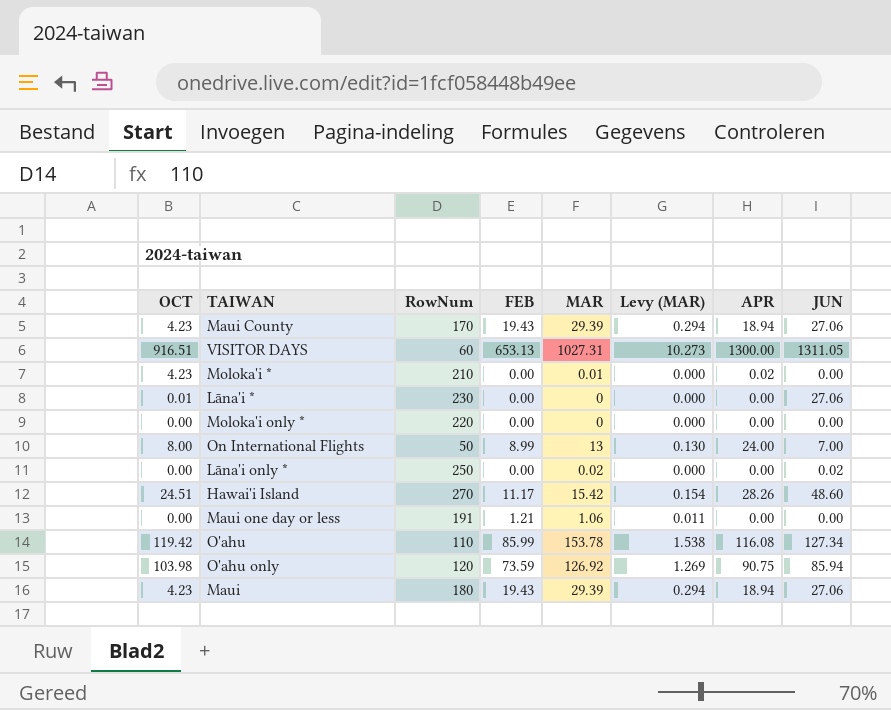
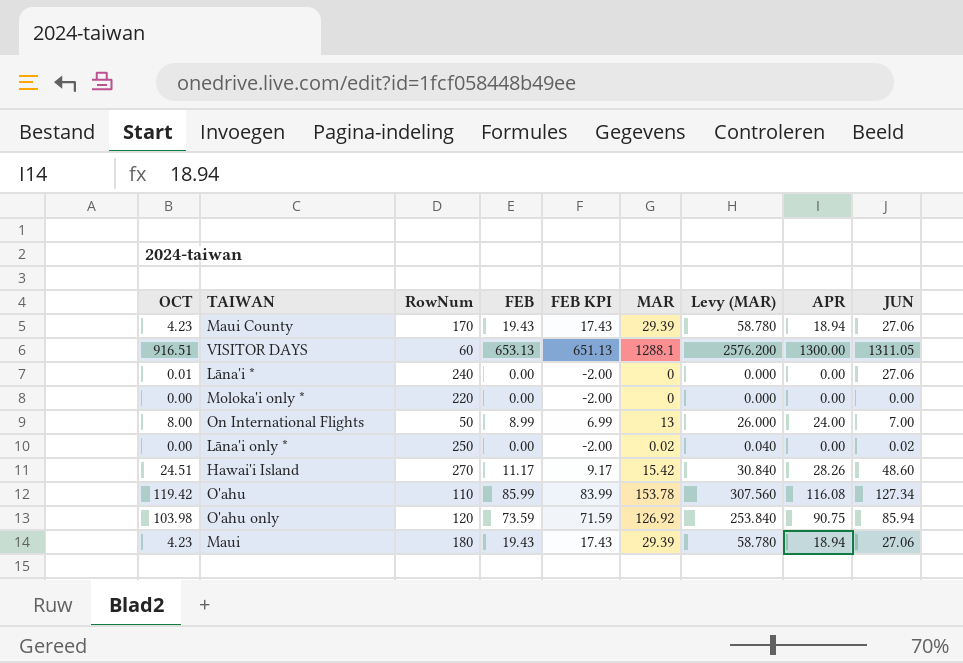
column FEB KPI | formula: none -> [FEB] - 2
column Levy (MAR) | formula: [MAR] * 0.01 -> [MAR] * 2
row Moloka'i *: 4.23 | 210 | 0.00 | 0.01 | 0.000 | 0.02 | 0.00 -> none
row Maui one day or less: 0.00 | 191 | 1.21 | 1.06 | 0.011 | 0.00 | 0.00 -> none
VISITOR DAYS | MAR: 1027.31 -> 1288.1
Lāna'i * | RowNum: 230 -> 240

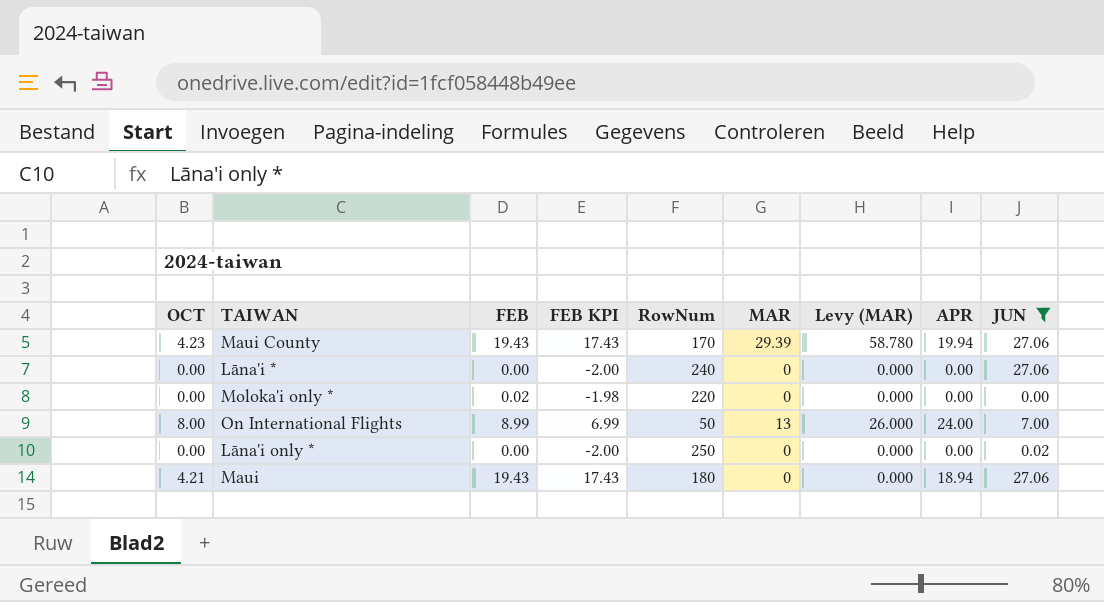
filter: none -> JUN <= 27.06
column RowNum | position: 3 -> 5
Maui County | APR: 18.94 -> 19.94
Lāna'i * | OCT: 0.01 -> 0.00
Moloka'i only * | FEB: 0.00 -> 0.02
Moloka'i only * | FEB KPI: -2.00 -> -1.98
Lāna'i only * | MAR: 0.02 -> 0
Lāna'i only * | Levy (MAR): 0.040 -> 0.000
Maui | OCT: 4.23 -> 4.21
Maui | MAR: 29.39 -> 0
Maui | Levy (MAR): 58.780 -> 0.000

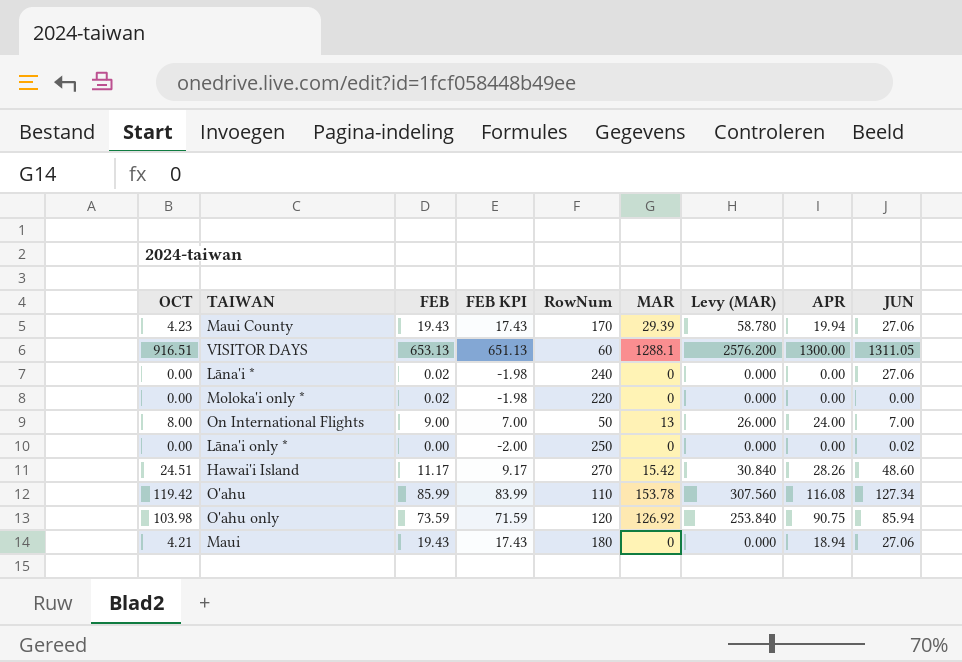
filter: JUN <= 27.06 -> none
Lāna'i * | FEB: 0.00 -> 0.02
Lāna'i * | FEB KPI: -2.00 -> -1.98
On International Flights | FEB: 8.99 -> 9.00
On International Flights | FEB KPI: 6.99 -> 7.00

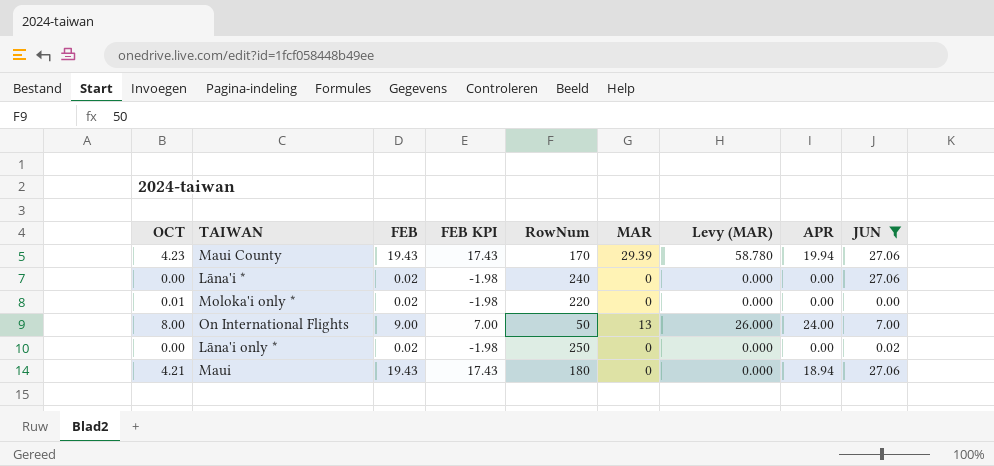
filter: none -> JUN <= 27.06
Moloka'i only * | OCT: 0.00 -> 0.01
Lāna'i only * | FEB: 0.00 -> 0.02
Lāna'i only * | FEB KPI: -2.00 -> -1.98

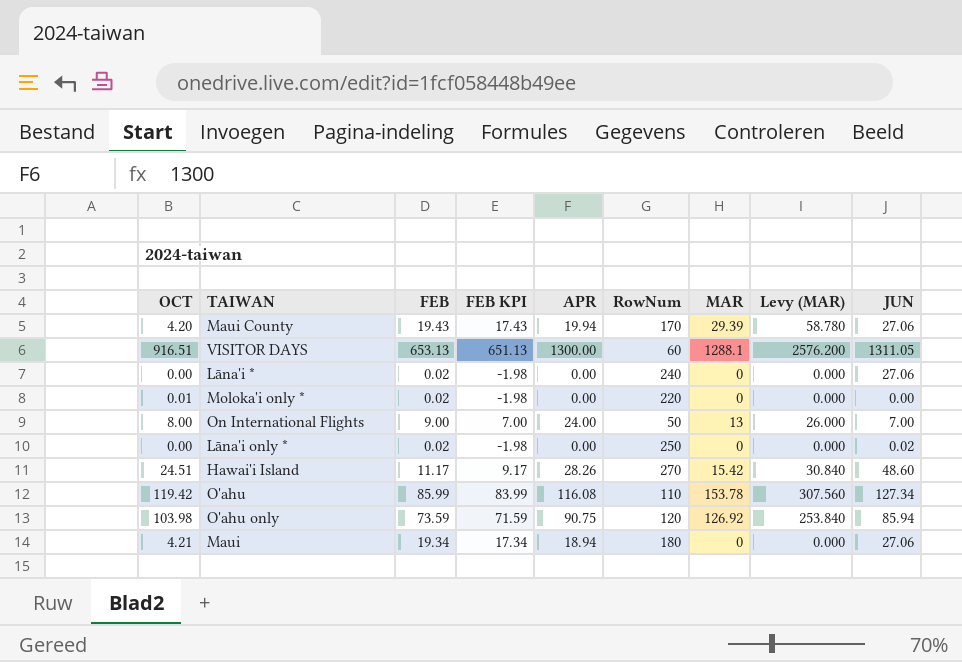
filter: JUN <= 27.06 -> none
column APR | position: 8 -> 5
Maui County | OCT: 4.23 -> 4.20
Maui | FEB: 19.43 -> 19.34
Maui | FEB KPI: 17.43 -> 17.34

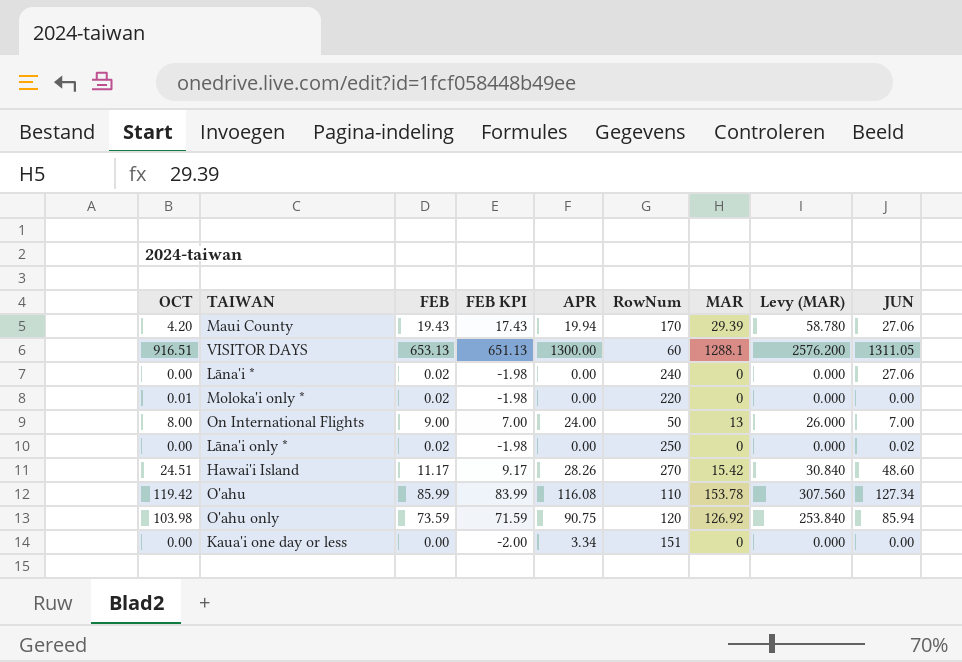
row Maui: 4.21 | 19.34 | 17.34 | 18.94 | 180 | 0 | 0.000 | 27.06 -> none
row Kaua'i one day or less: none -> 0.00 | 0.00 | -2.00 | 3.34 | 151 | 0 | 0.000 | 0.00

